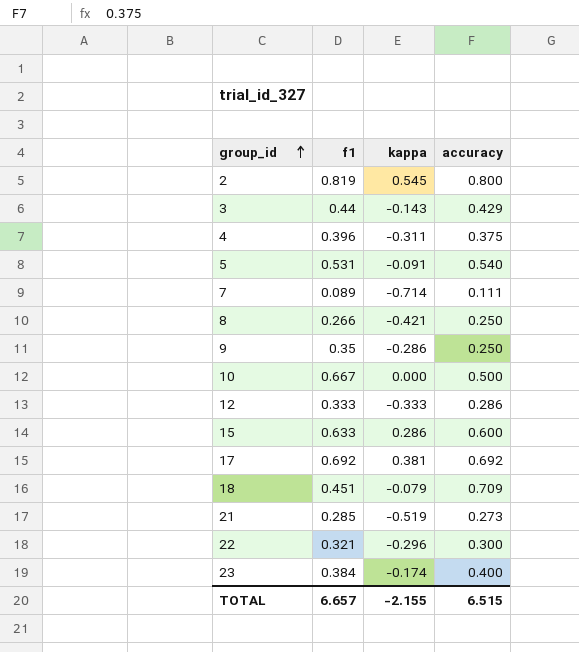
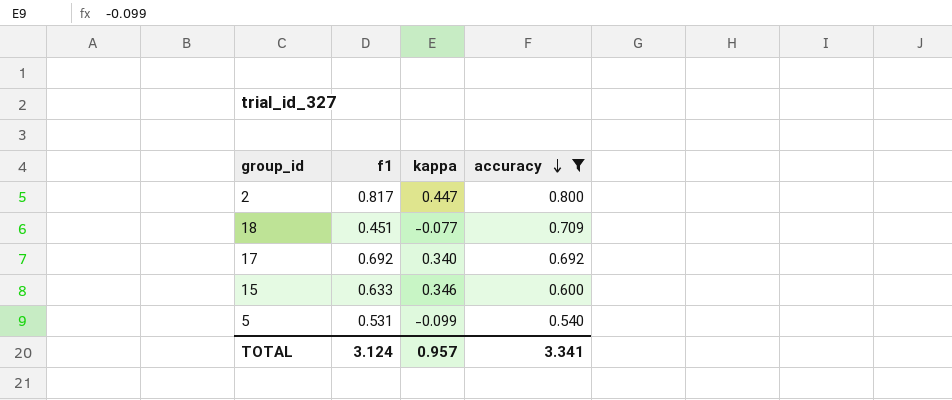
filter: none -> accuracy >= 0.540
row order: group_id ascending -> accuracy descending
2 | f1: 0.819 -> 0.817
2 | kappa: 0.545 -> 0.447
18 | kappa: -0.079 -> -0.077
17 | kappa: 0.381 -> 0.340
15 | kappa: 0.286 -> 0.346
5 | kappa: -0.091 -> -0.099
TOTAL | f1: 6.657 -> 3.124
TOTAL | kappa: -2.155 -> 0.957
TOTAL | accuracy: 6.515 -> 3.341

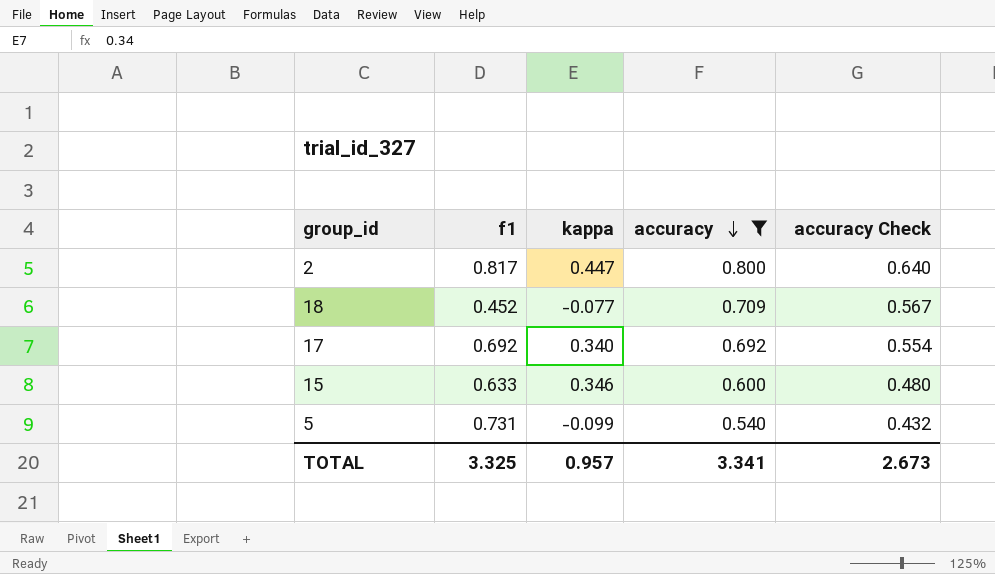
column accuracy Check | formula: none -> [accuracy] * 0.8
18 | f1: 0.451 -> 0.452
5 | f1: 0.531 -> 0.731
TOTAL | f1: 3.124 -> 3.325

